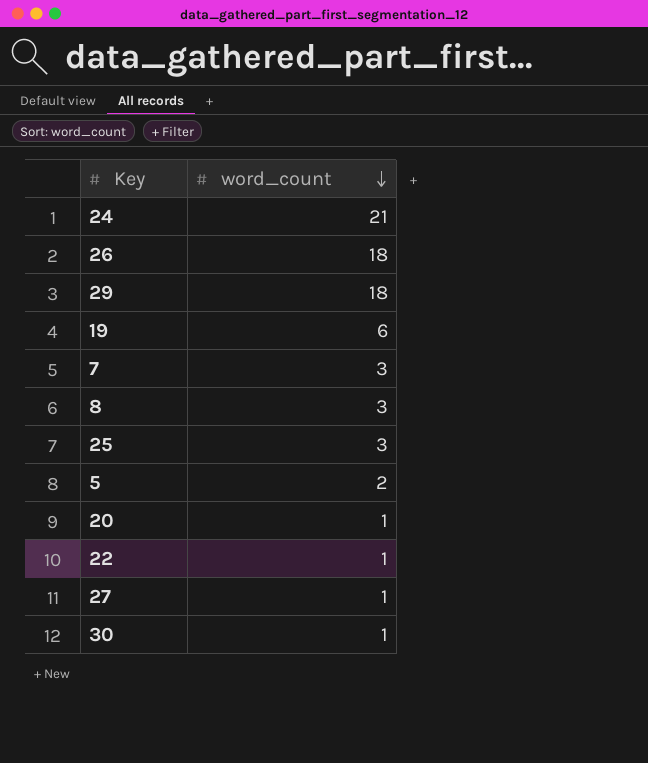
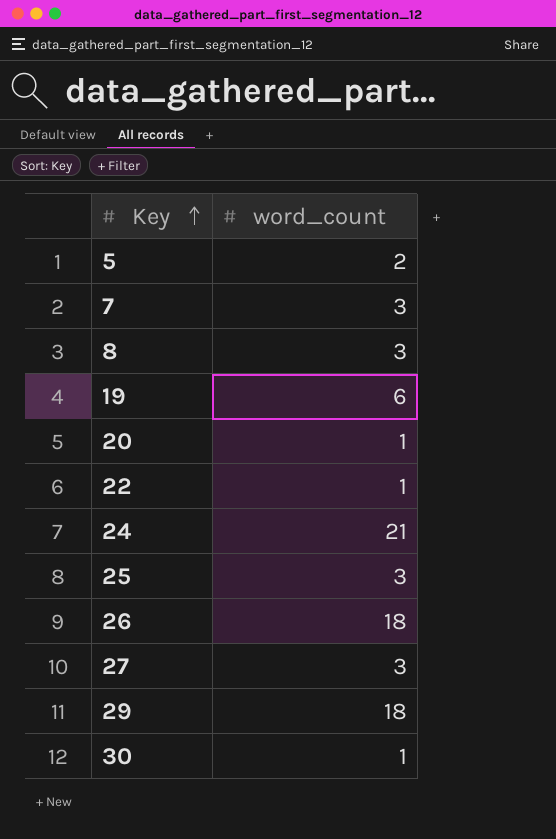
row order: word_count descending -> Key ascending
27 | word_count: 1 -> 3

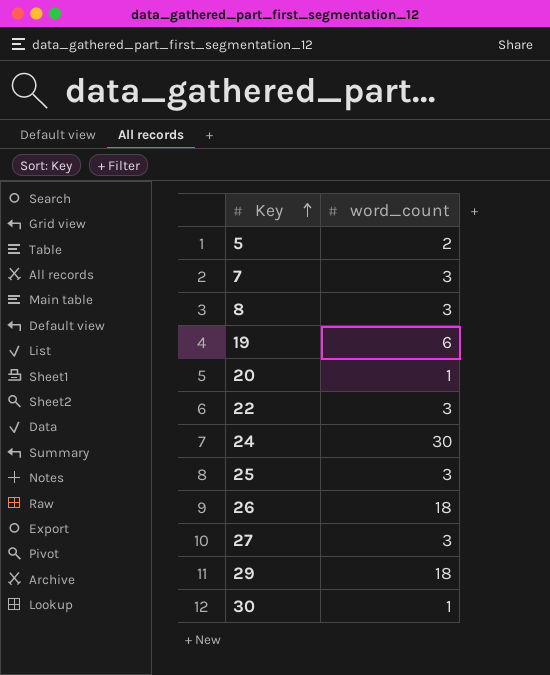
22 | word_count: 1 -> 3
24 | word_count: 21 -> 30

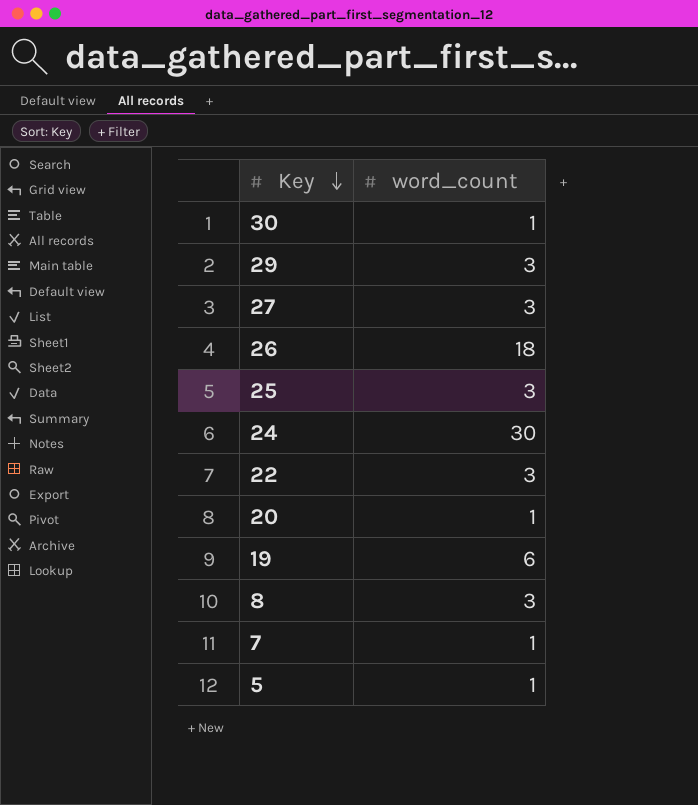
row order: Key ascending -> Key descending
29 | word_count: 18 -> 3
7 | word_count: 3 -> 1
5 | word_count: 2 -> 1

